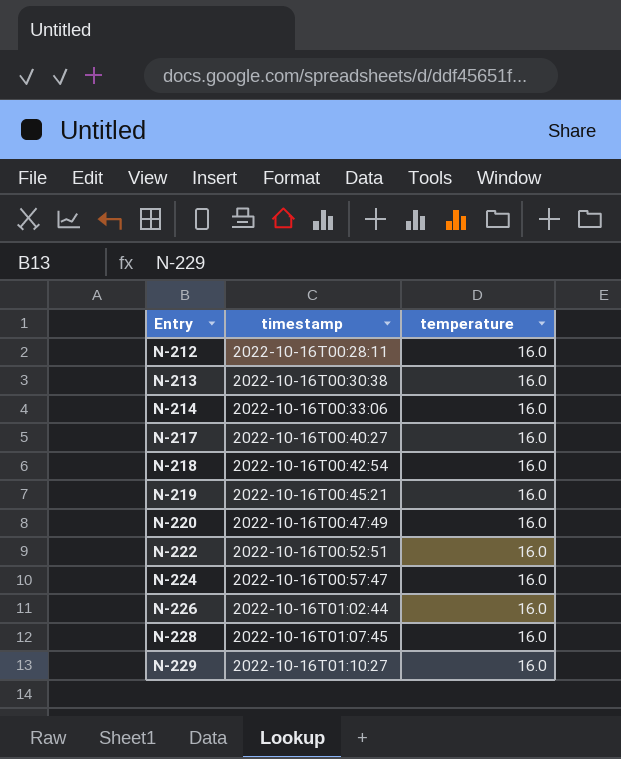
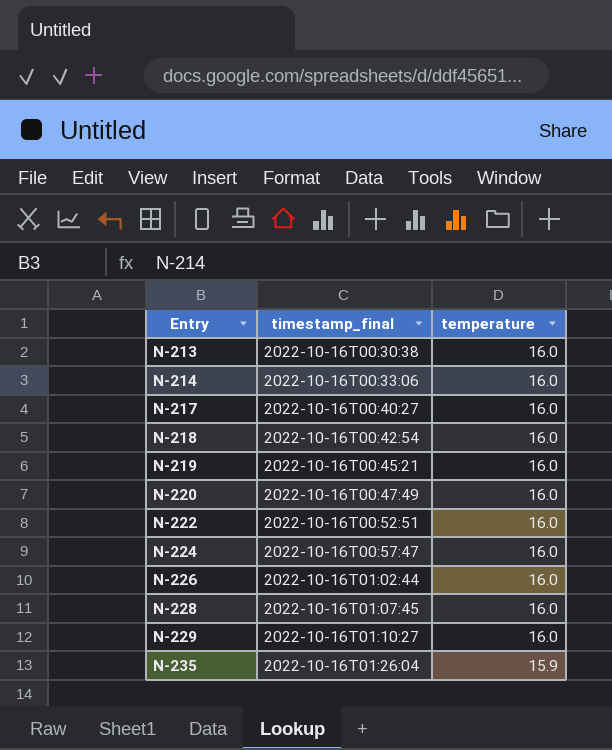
column name: timestamp -> timestamp_final
row N-212: 2022-10-16T00:28:11 | 16.0 -> none
row N-235: none -> 2022-10-16T01:26:04 | 15.9

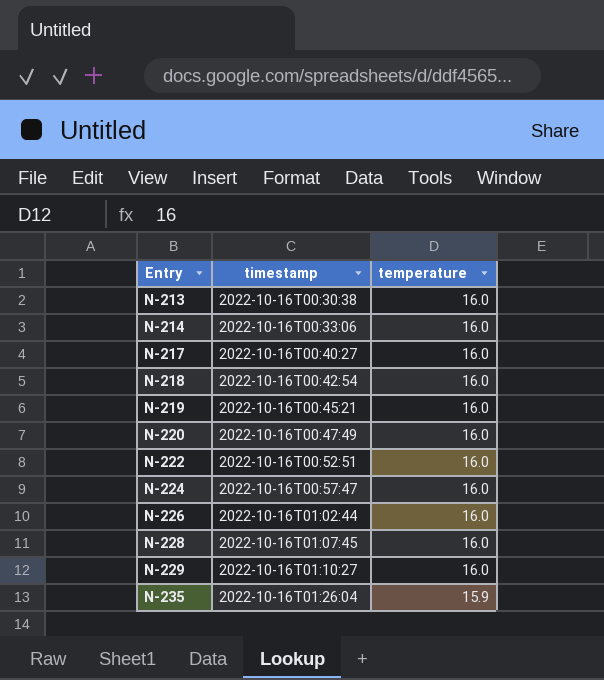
column name: timestamp_final -> timestamp

